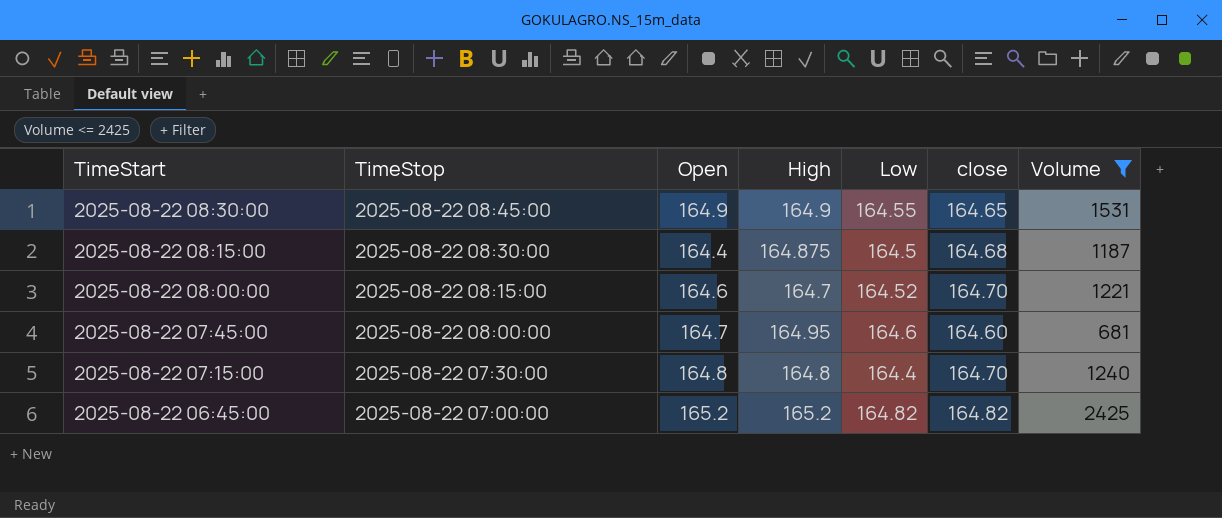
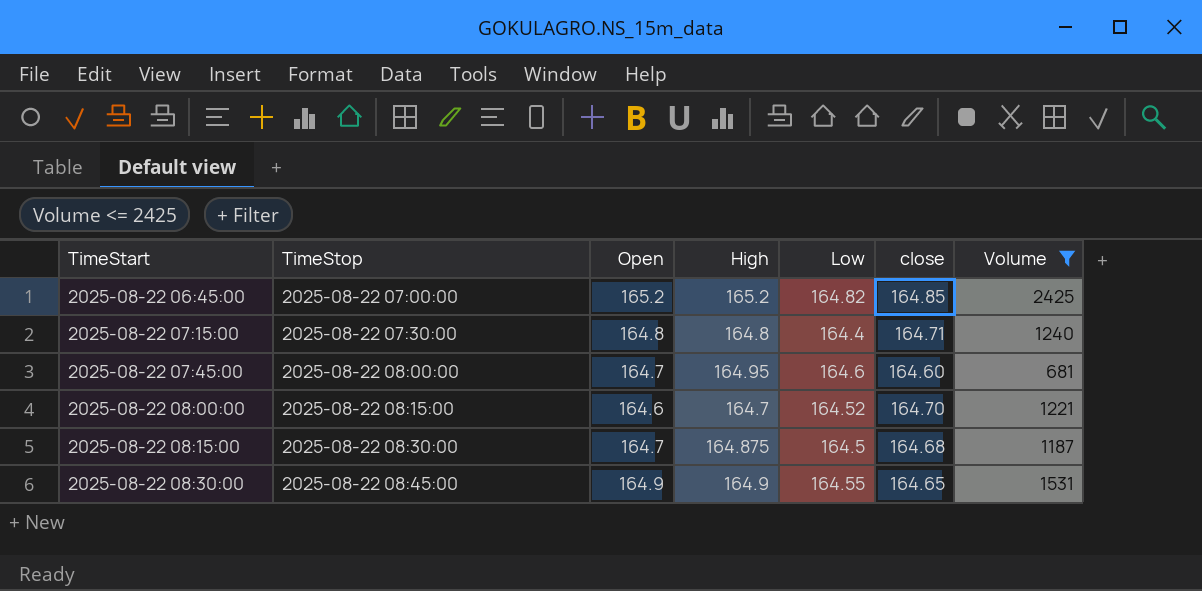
row order: TimeStart descending -> TimeStart ascending
2025-08-22 06:45:00 | close: 164.82 -> 164.85
2025-08-22 07:15:00 | close: 164.70 -> 164.71
2025-08-22 08:15:00 | Open: 164.4 -> 164.7

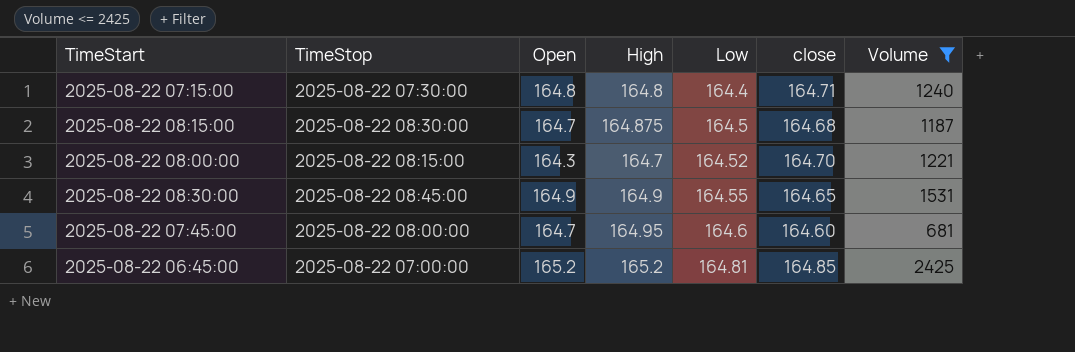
row order: TimeStart ascending -> Low ascending
2025-08-22 08:00:00 | Open: 164.6 -> 164.3
2025-08-22 06:45:00 | Low: 164.82 -> 164.81

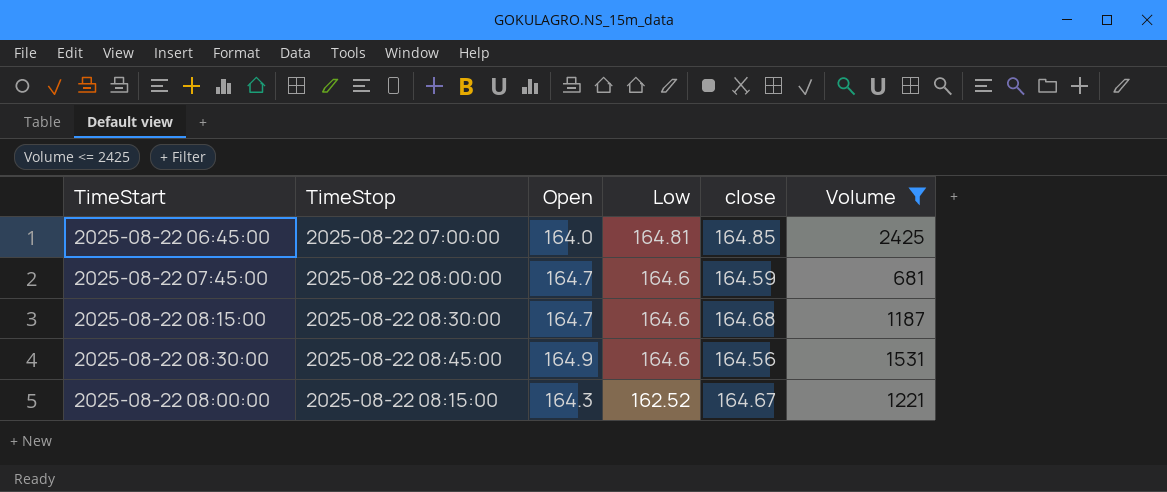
row order: Low ascending -> Low descending
column High | position: 4 -> none
row 2025-08-22 07:15:00: 2025-08-22 07:30:00 | 164.8 | 164.8 | 164.4 | 164.71 | 1240 -> none
2025-08-22 06:45:00 | Open: 165.2 -> 164.0
2025-08-22 07:45:00 | close: 164.60 -> 164.59
2025-08-22 08:15:00 | Low: 164.5 -> 164.6
2025-08-22 08:30:00 | Low: 164.55 -> 164.6
2025-08-22 08:30:00 | close: 164.65 -> 164.56
2025-08-22 08:00:00 | Low: 164.52 -> 162.52
2025-08-22 08:00:00 | close: 164.70 -> 164.67

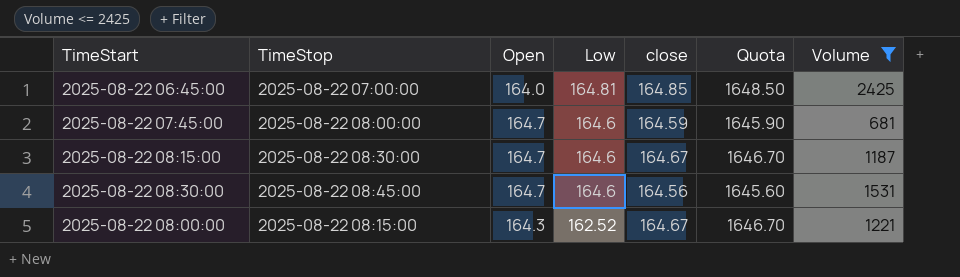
column Quota | formula: none -> [close] * 10
2025-08-22 08:15:00 | close: 164.68 -> 164.67
2025-08-22 08:30:00 | Open: 164.9 -> 164.7

